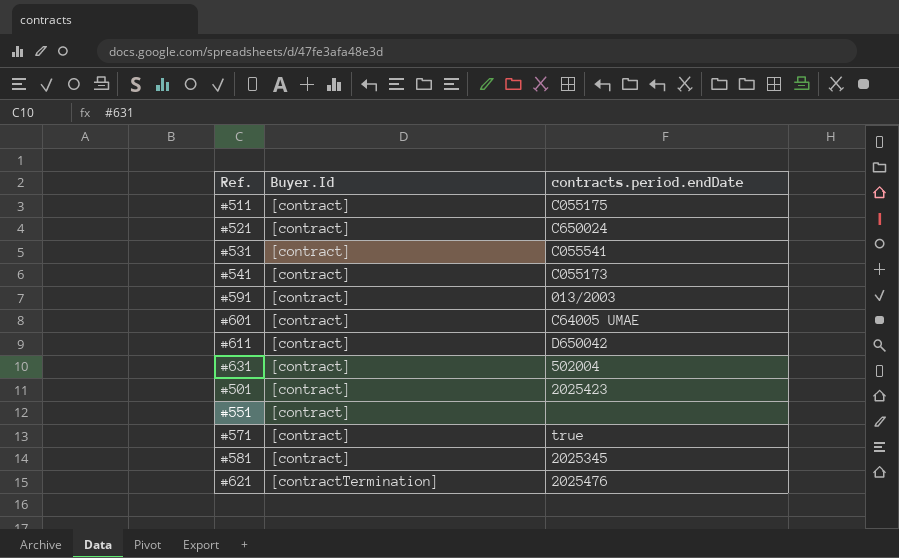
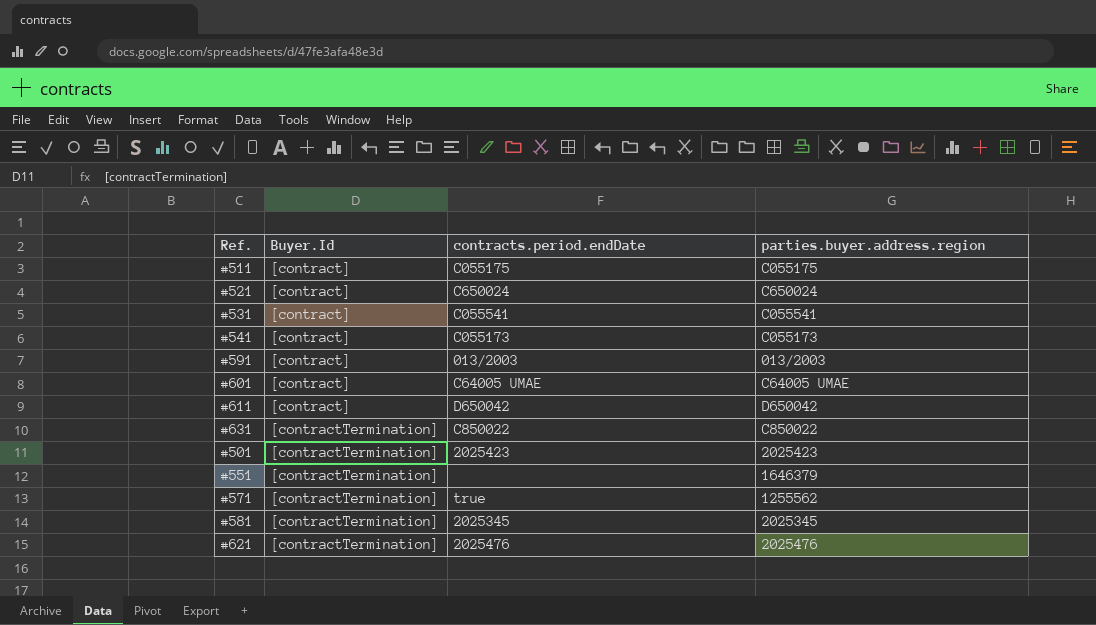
column parties.buyer.address.region | position: none -> 4
#631 | Buyer.Id: [contract] -> [contractTermination]
#631 | contracts.period.endDate: 502004 -> C850022
#501 | Buyer.Id: [contract] -> [contractTermination]
#551 | Buyer.Id: [contract] -> [contractTermination]
#571 | Buyer.Id: [contract] -> [contractTermination]
#581 | Buyer.Id: [contract] -> [contractTermination]

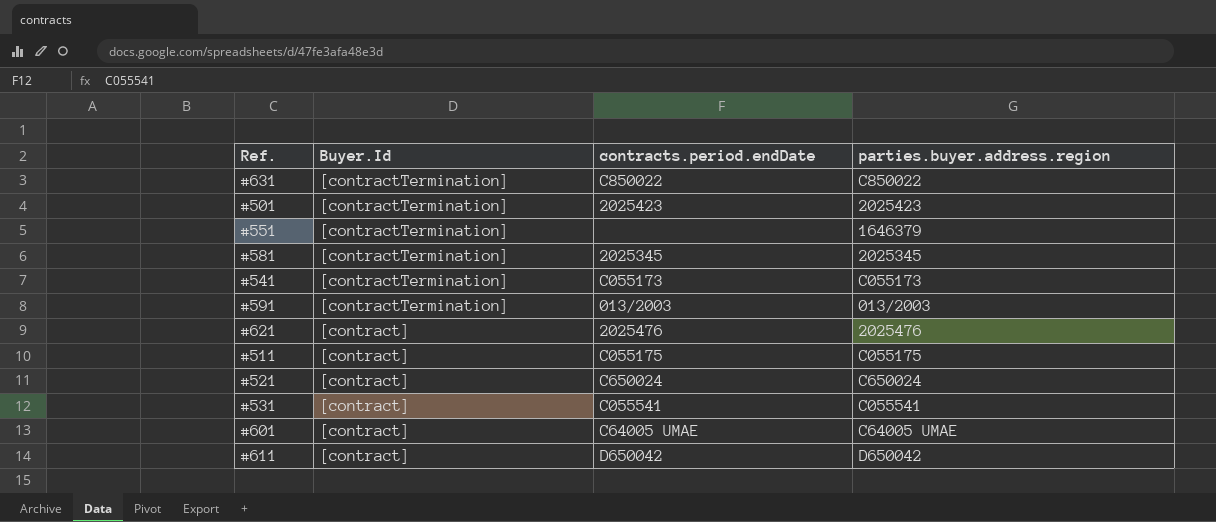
row order: Buyer.Id ascending -> Buyer.Id descending
row #571: [contractTermination] | true | 1255562 -> none
#541 | Buyer.Id: [contract] -> [contractTermination]
#591 | Buyer.Id: [contract] -> [contractTermination]
#621 | Buyer.Id: [contractTermination] -> [contract]

